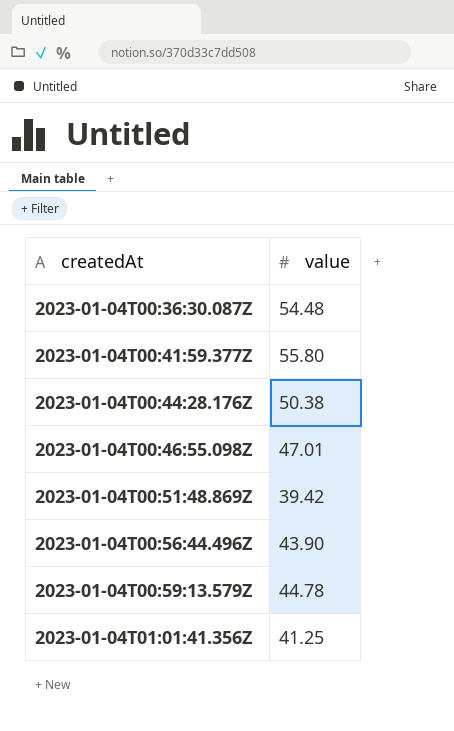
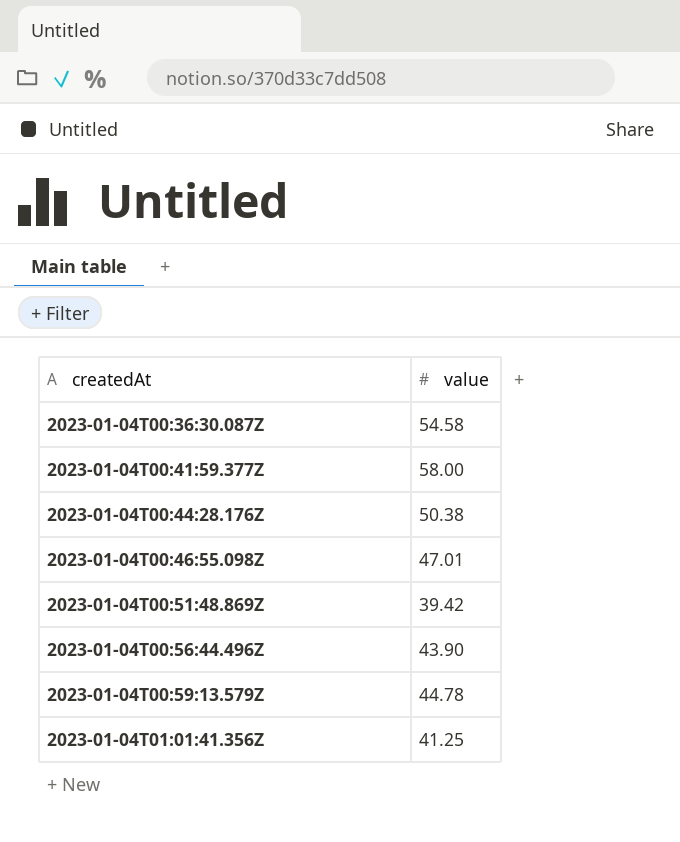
2023-01-04T00:36:30.087Z | value: 54.48 -> 54.58
2023-01-04T00:41:59.377Z | value: 55.80 -> 58.00

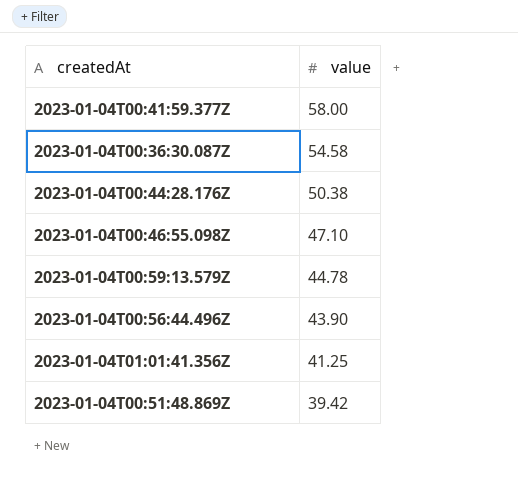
row order: createdAt ascending -> value descending
2023-01-04T00:46:55.098Z | value: 47.01 -> 47.10

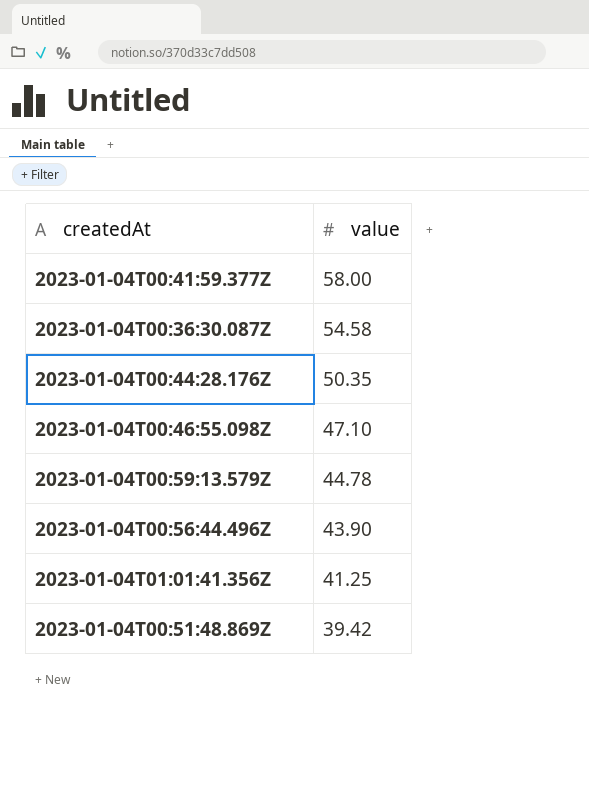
2023-01-04T00:44:28.176Z | value: 50.38 -> 50.35

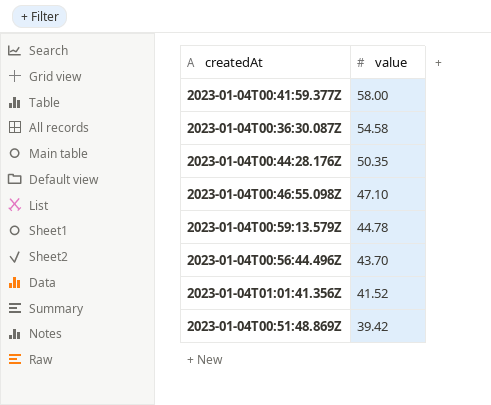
2023-01-04T00:56:44.496Z | value: 43.90 -> 43.70
2023-01-04T01:01:41.356Z | value: 41.25 -> 41.52

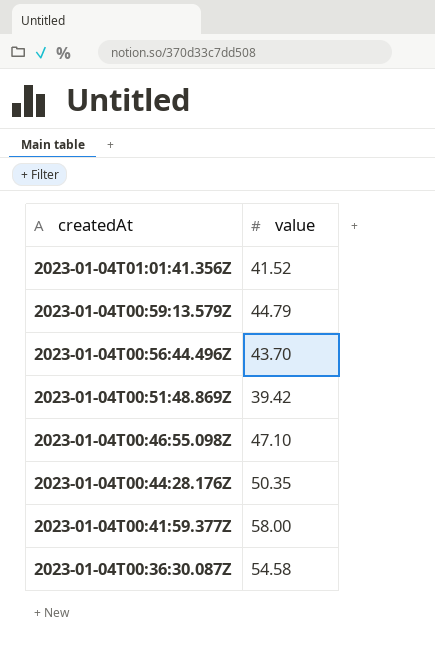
row order: value descending -> createdAt descending
2023-01-04T00:59:13.579Z | value: 44.78 -> 44.79

